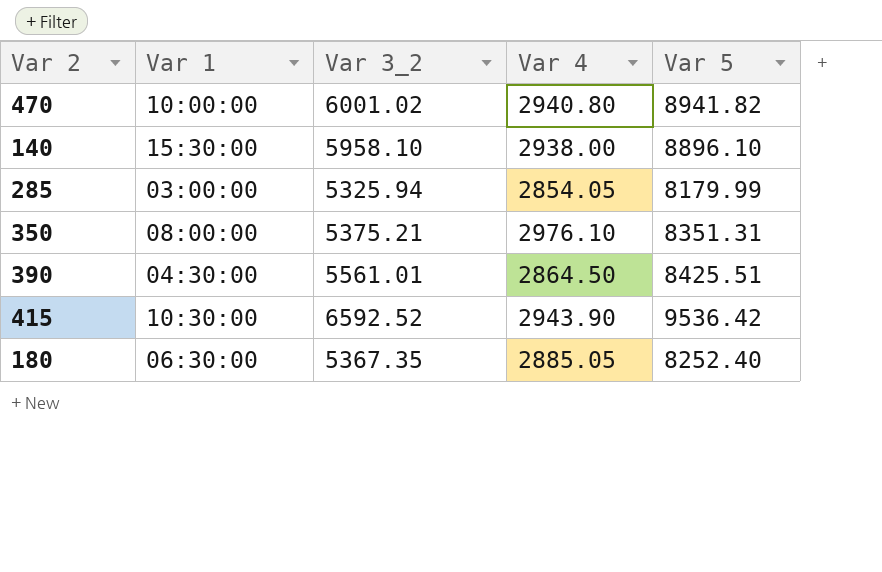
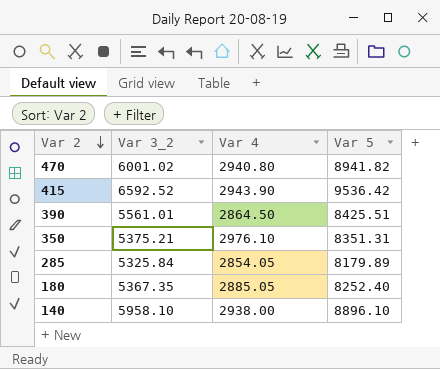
row order: none -> Var 2 descending
column Var 1 | position: 2 -> none
285 | Var 3_2: 5325.94 -> 5325.84
285 | Var 5: 8179.99 -> 8179.89

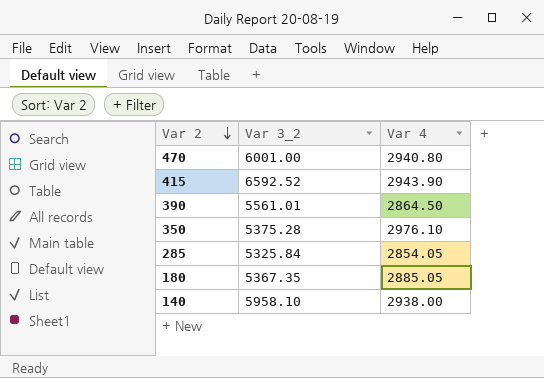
column Var 5 | formula: [Var 3_2] + [Var 4] -> none
470 | Var 3_2: 6001.02 -> 6001.00
350 | Var 3_2: 5375.21 -> 5375.28

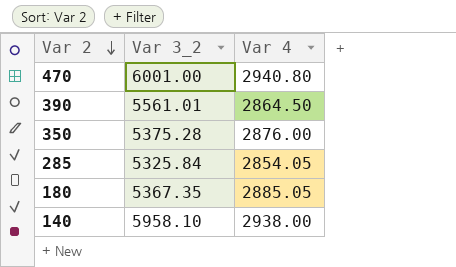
row 415: 6592.52 | 2943.90 -> none
350 | Var 4: 2976.10 -> 2876.00

